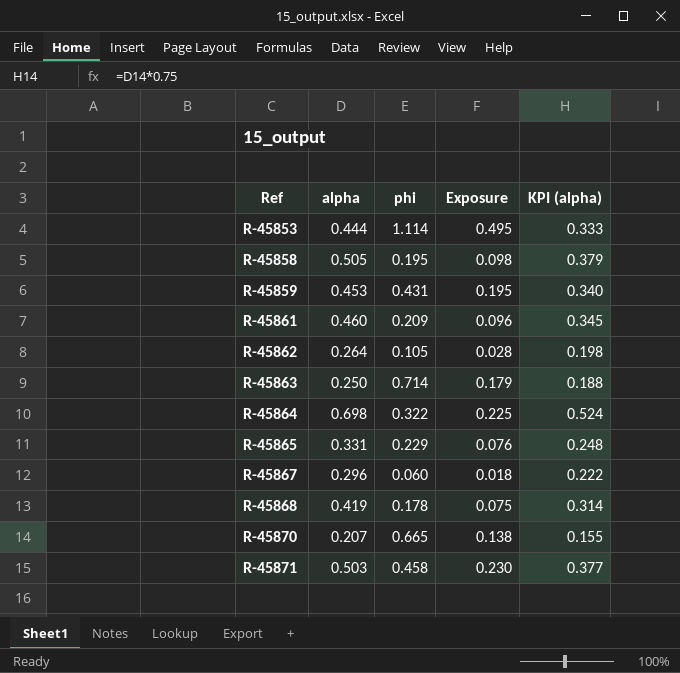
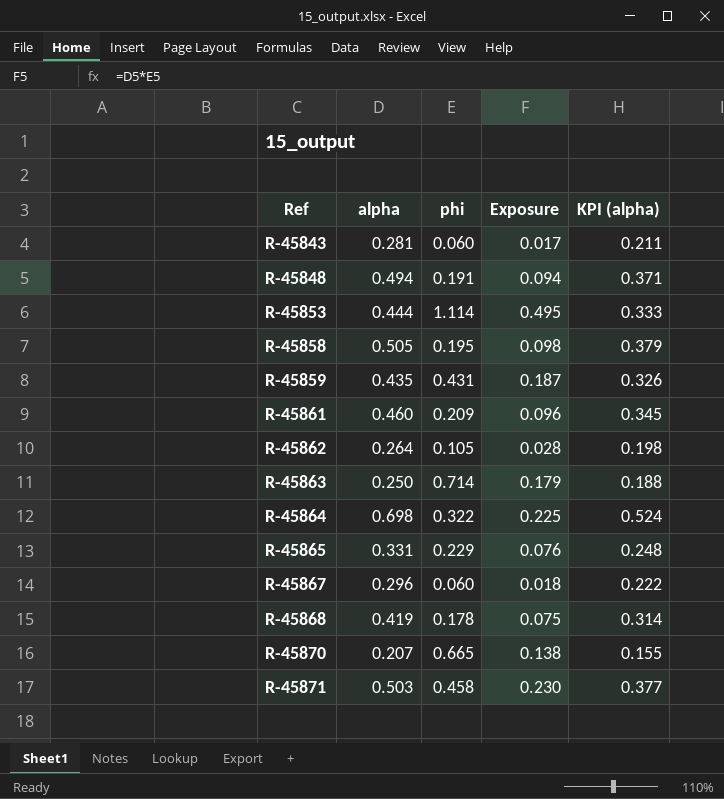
row R-45843: none -> 0.281 | 0.060 | 0.017 | 0.211
row R-45848: none -> 0.494 | 0.191 | 0.094 | 0.371
R-45859 | alpha: 0.453 -> 0.435
R-45859 | Exposure: 0.195 -> 0.187
R-45859 | KPI (alpha): 0.340 -> 0.326

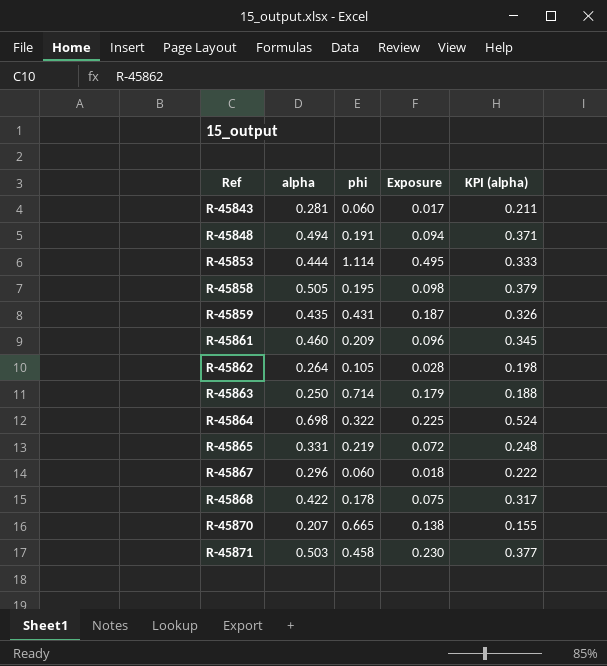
R-45865 | phi: 0.229 -> 0.219
R-45865 | Exposure: 0.076 -> 0.072
R-45868 | alpha: 0.419 -> 0.422
R-45868 | KPI (alpha): 0.314 -> 0.317

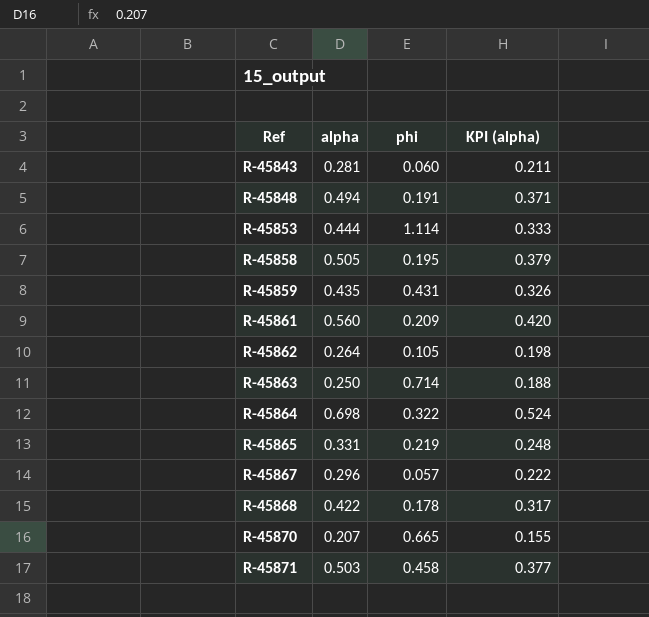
column Exposure | formula: [alpha] * [phi] -> none
R-45861 | alpha: 0.460 -> 0.560
R-45861 | KPI (alpha): 0.345 -> 0.420
R-45867 | phi: 0.060 -> 0.057

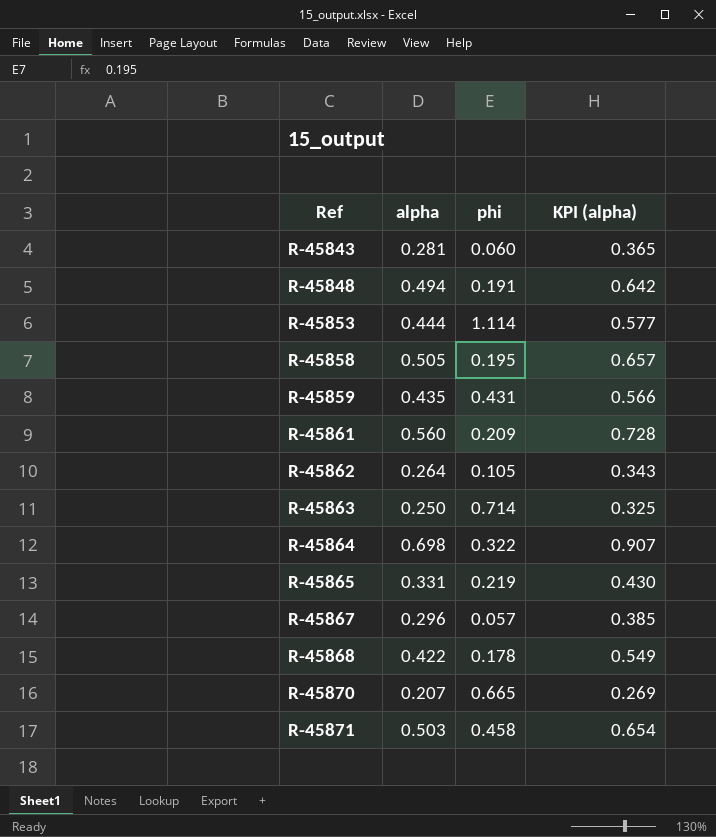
column KPI (alpha) | formula: [alpha] * 0.75 -> [alpha] * 1.3

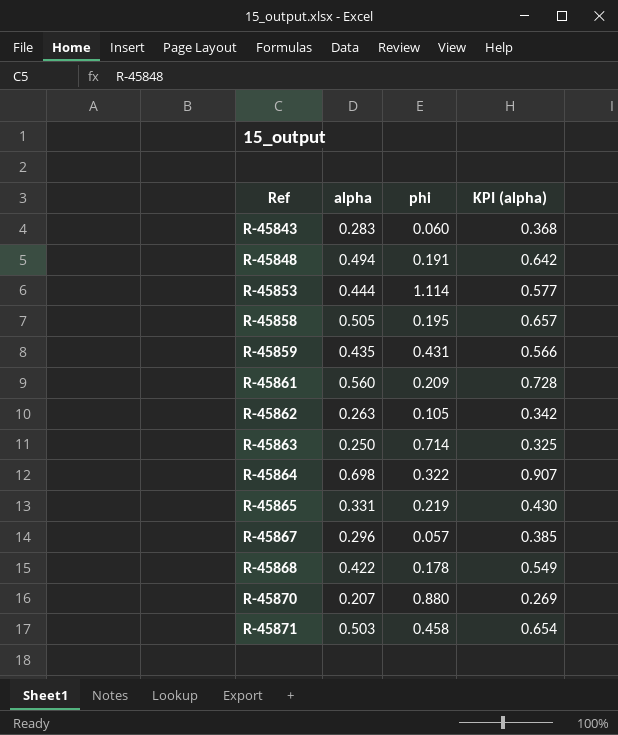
R-45843 | alpha: 0.281 -> 0.283
R-45843 | KPI (alpha): 0.365 -> 0.368
R-45862 | alpha: 0.264 -> 0.263
R-45862 | KPI (alpha): 0.343 -> 0.342
R-45870 | phi: 0.665 -> 0.880

